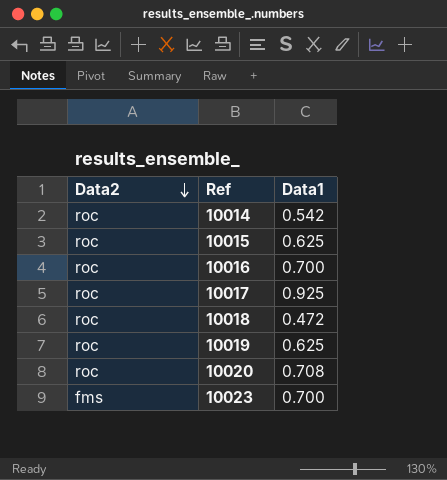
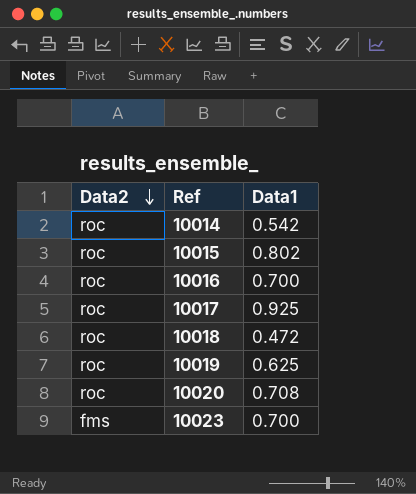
10015 | Data1: 0.625 -> 0.802

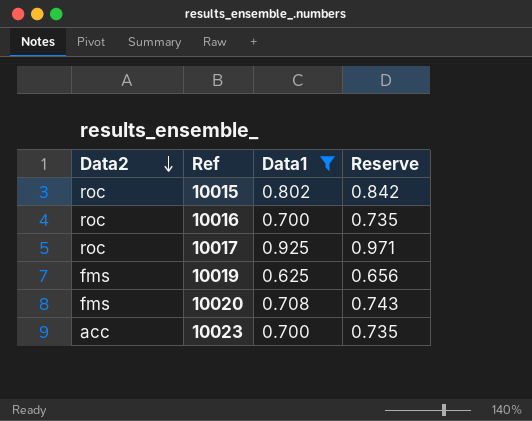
filter: none -> Data1 >= 0.625
column Reserve | formula: none -> [Data1] * 1.05
10019 | Data2: roc -> fms
10020 | Data2: roc -> fms
10023 | Data2: fms -> acc

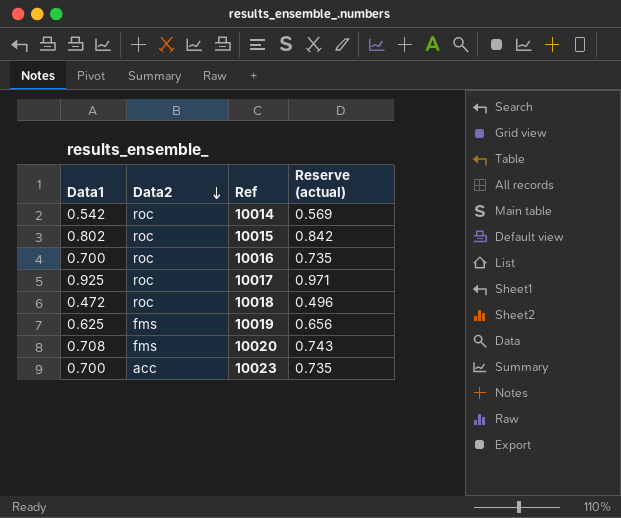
filter: Data1 >= 0.625 -> none
column Data1 | position: 3 -> 1
column name: Reserve -> Reserve (actual)

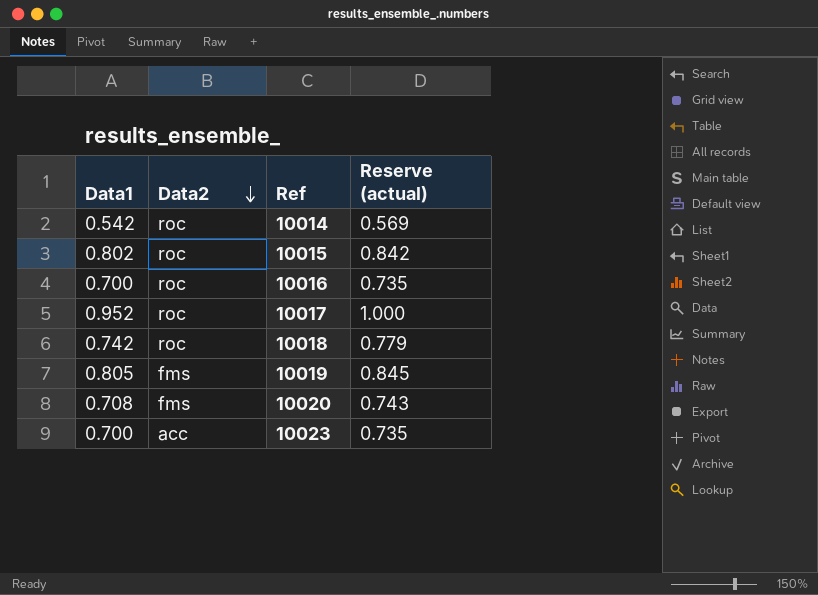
10017 | Data1: 0.925 -> 0.952
10017 | Reserve (actual): 0.971 -> 1.000
10018 | Data1: 0.472 -> 0.742
10018 | Reserve (actual): 0.496 -> 0.779
10019 | Data1: 0.625 -> 0.805
10019 | Reserve (actual): 0.656 -> 0.845

